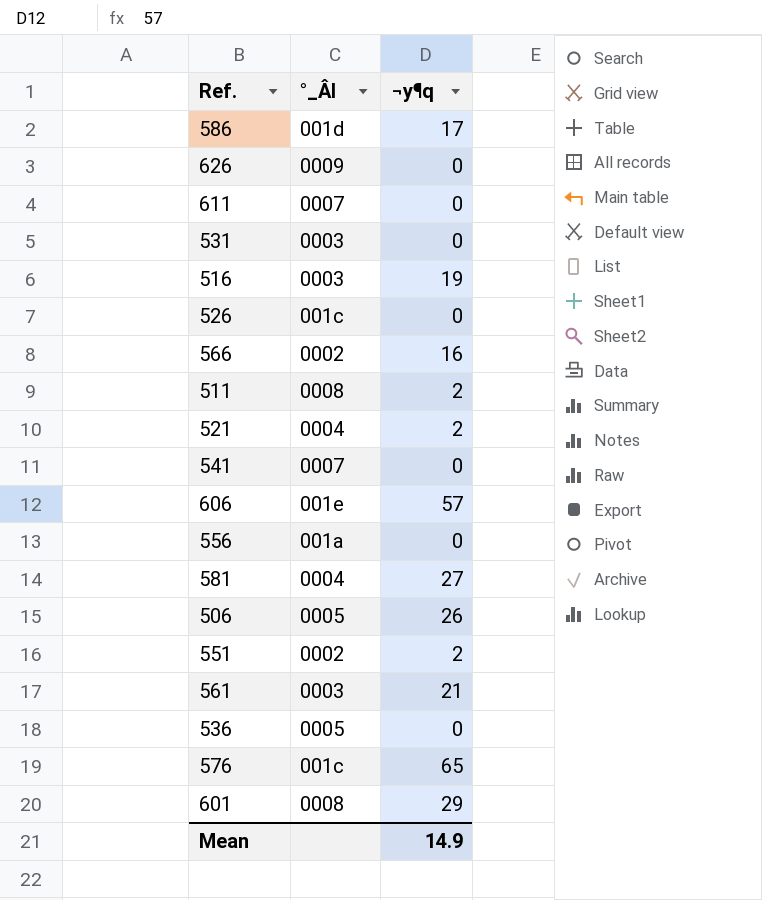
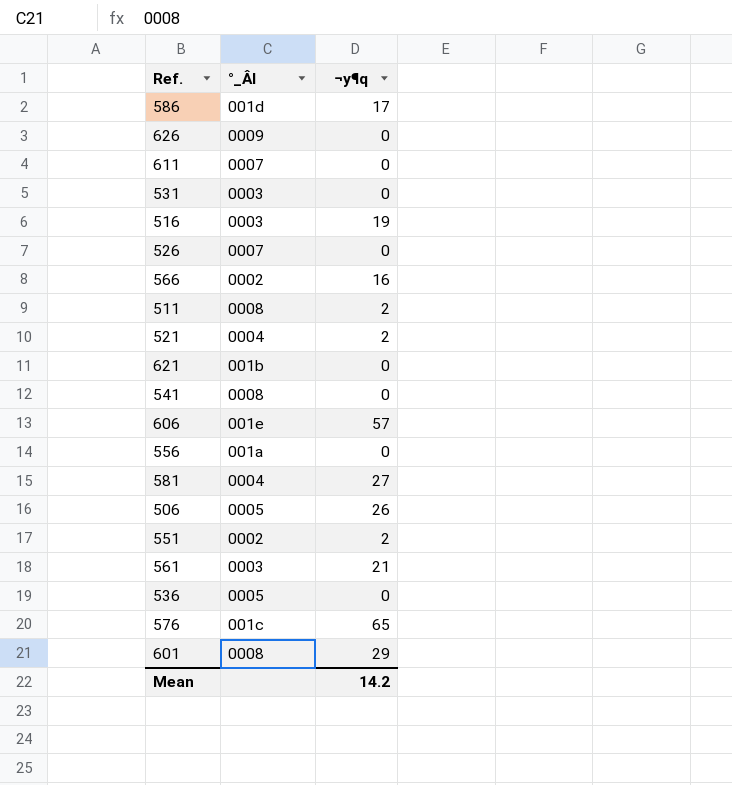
526 | °_ÂI: 001c -> 0007
row 621: none -> 001b | 0
541 | °_ÂI: 0007 -> 0008
Mean | ¬y¶q: 14.9 -> 14.2

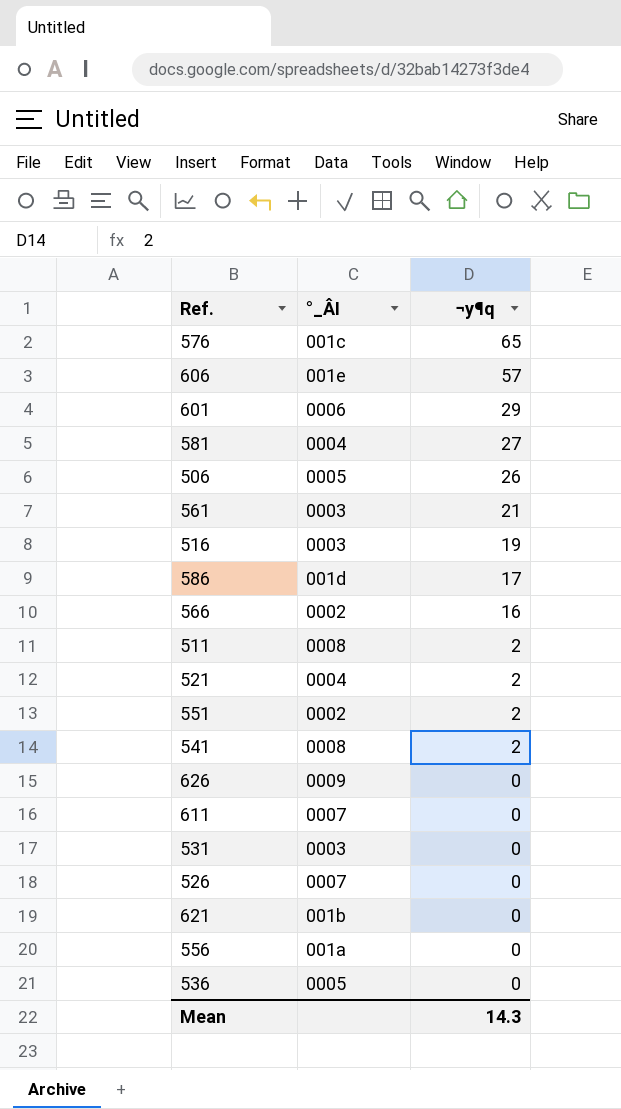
row order: none -> ¬y¶q descending
601 | °_ÂI: 0008 -> 0006
541 | ¬y¶q: 0 -> 2
Mean | ¬y¶q: 14.2 -> 14.3

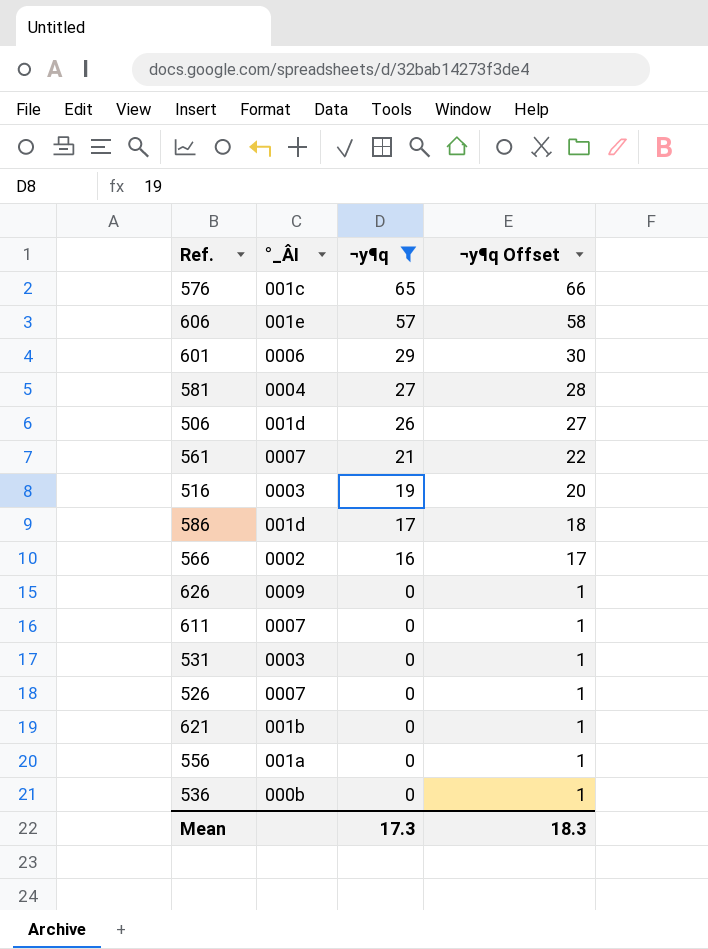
filter: none -> ¬y¶q != 2
column ¬y¶q Offset | formula: none -> [¬y¶q] + 1
506 | °_ÂI: 0005 -> 001d
561 | °_ÂI: 0003 -> 0007
536 | °_ÂI: 0005 -> 000b
Mean | ¬y¶q: 14.3 -> 17.3

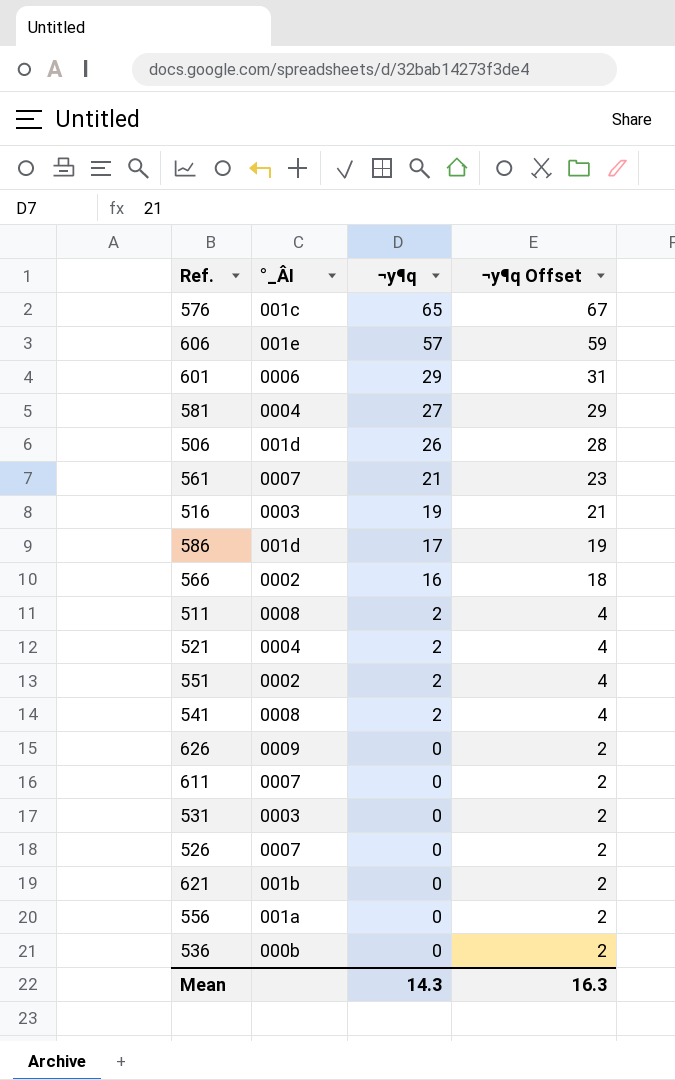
filter: ¬y¶q != 2 -> none
column ¬y¶q Offset | formula: [¬y¶q] + 1 -> [¬y¶q] + 2
Mean | ¬y¶q: 17.3 -> 14.3
Mean | ¬y¶q Offset: 18.3 -> 16.3

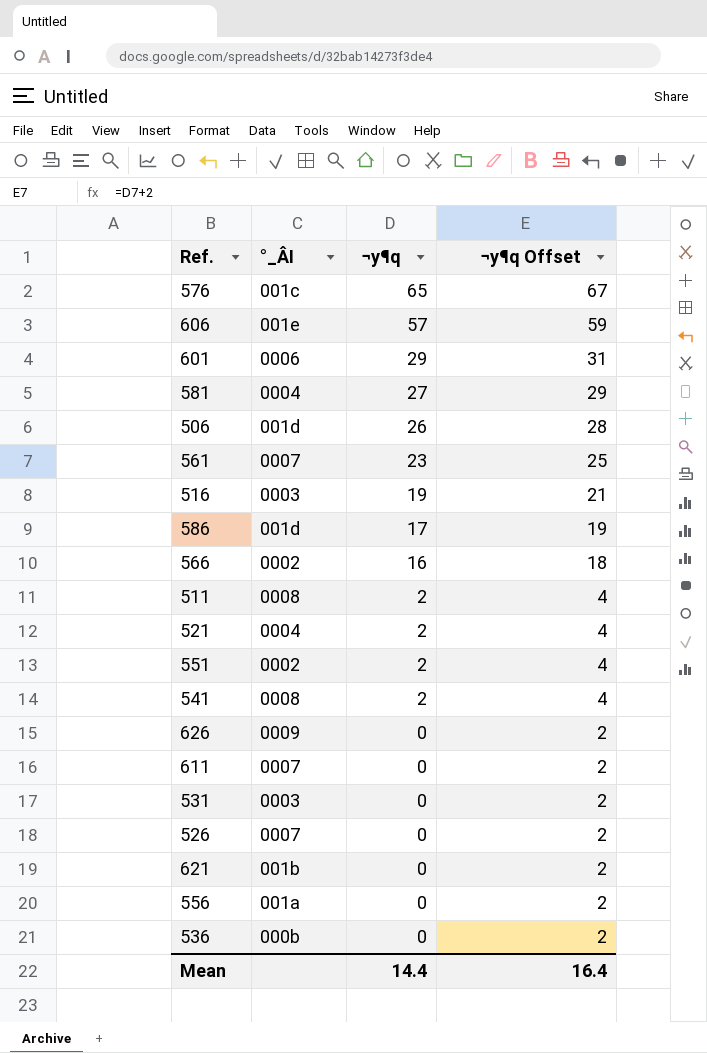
561 | ¬y¶q: 21 -> 23
561 | ¬y¶q Offset: 23 -> 25
Mean | ¬y¶q: 14.3 -> 14.4
Mean | ¬y¶q Offset: 16.3 -> 16.4

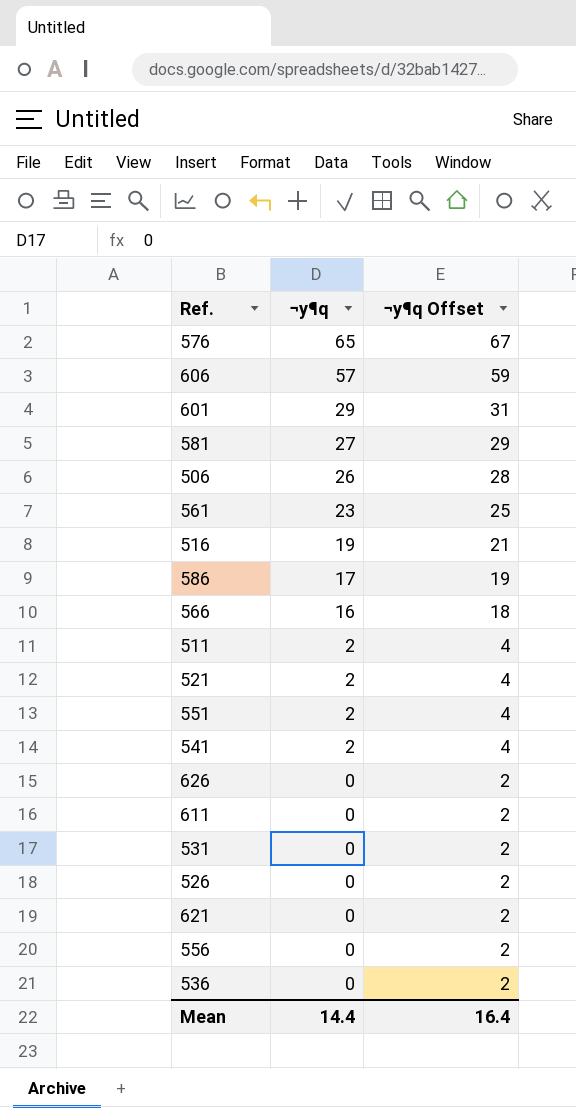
column °_ÂI | position: 2 -> none

